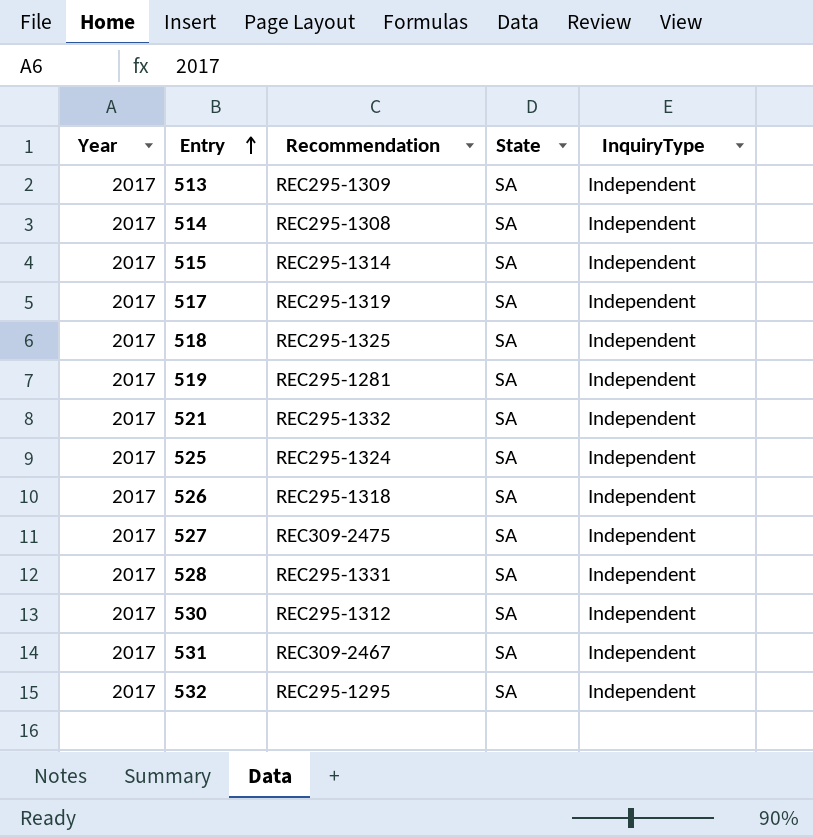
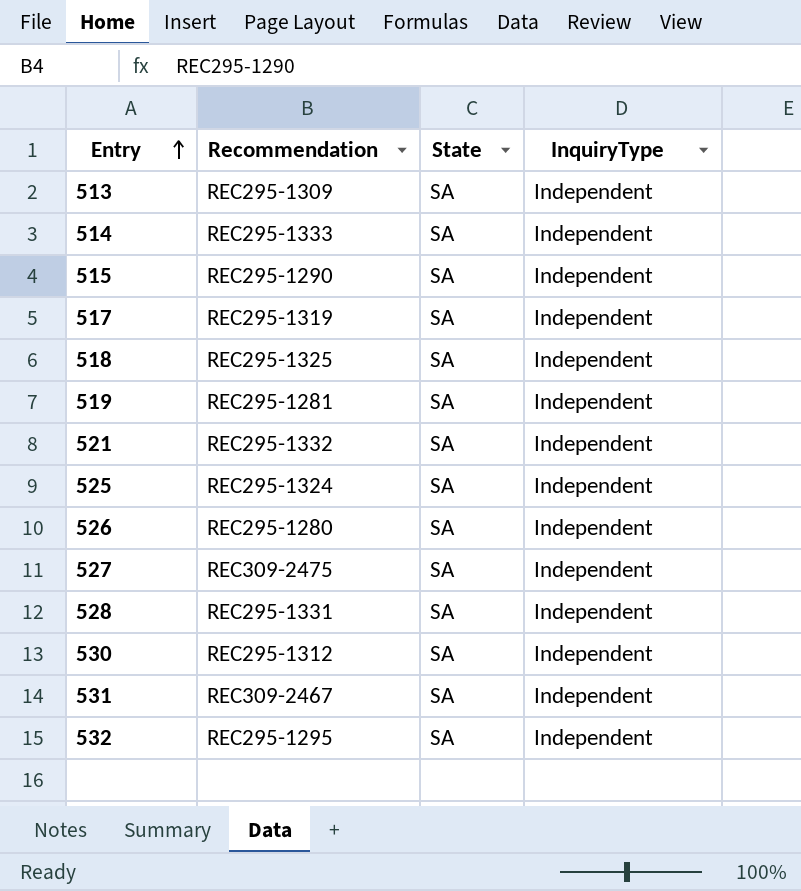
column Year | position: 1 -> none
514 | Recommendation: REC295-1308 -> REC295-1333
515 | Recommendation: REC295-1314 -> REC295-1290
526 | Recommendation: REC295-1318 -> REC295-1280

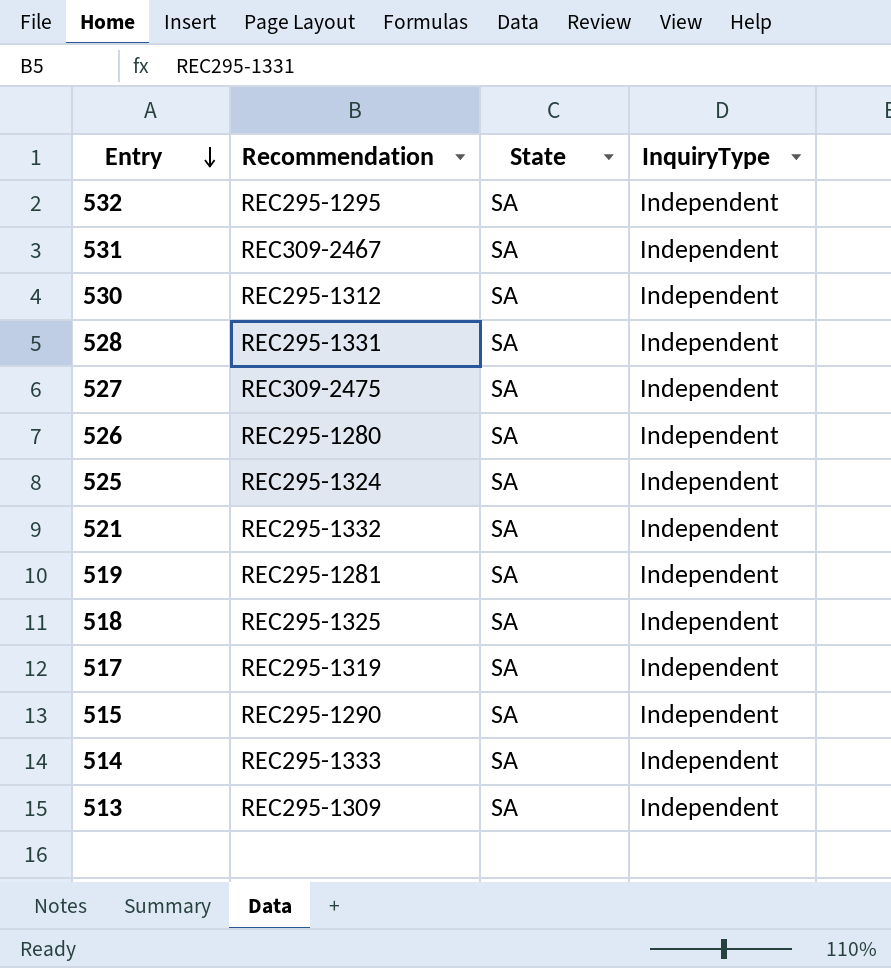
row order: Entry ascending -> Entry descending

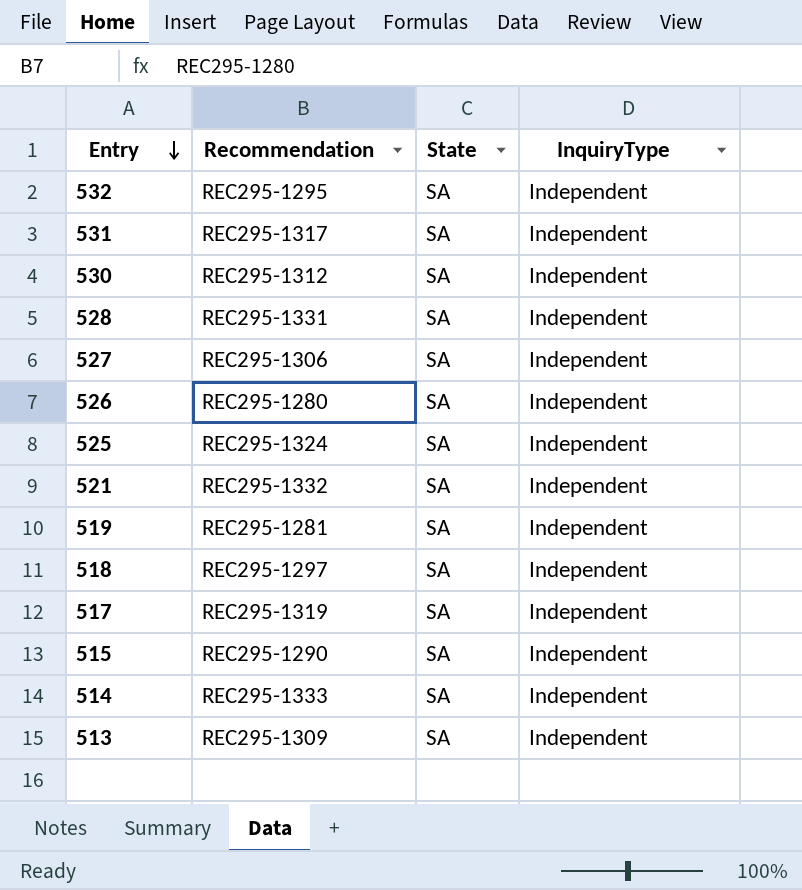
531 | Recommendation: REC309-2467 -> REC295-1317
527 | Recommendation: REC309-2475 -> REC295-1306
518 | Recommendation: REC295-1325 -> REC295-1297

